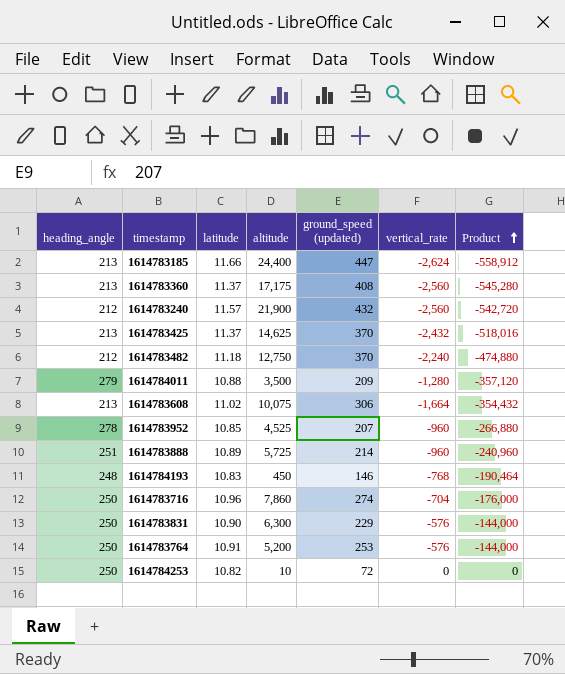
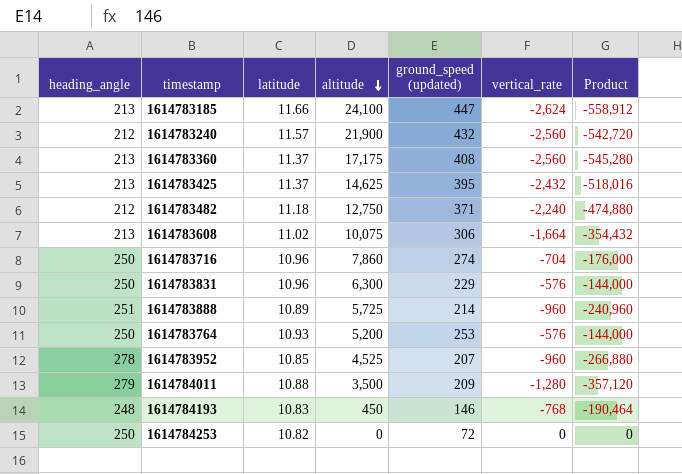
row order: Product ascending -> altitude descending
1614783185 | altitude: 24,400 -> 24,100
1614783425 | ground_speed (updated): 370 -> 395
1614783482 | ground_speed (updated): 370 -> 371
1614783831 | latitude: 10.90 -> 10.96
1614783764 | latitude: 10.91 -> 10.93
1614784253 | altitude: 10 -> 0

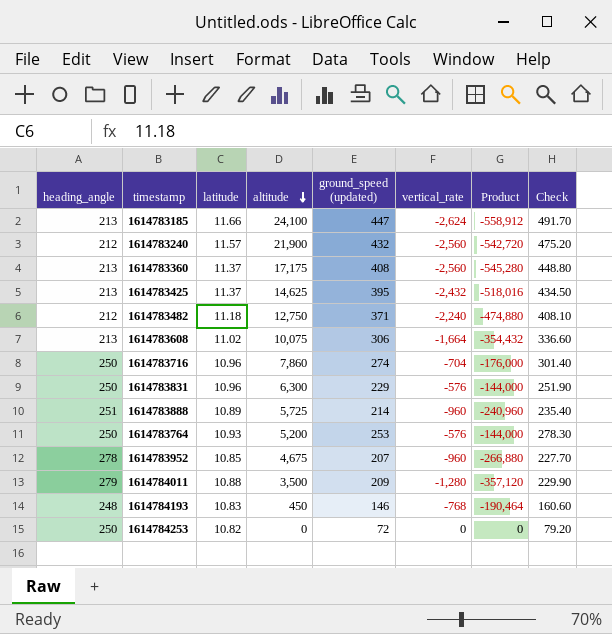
column Check | formula: none -> [ground_speed (updated)] * 1.1
1614783952 | altitude: 4,525 -> 4,675

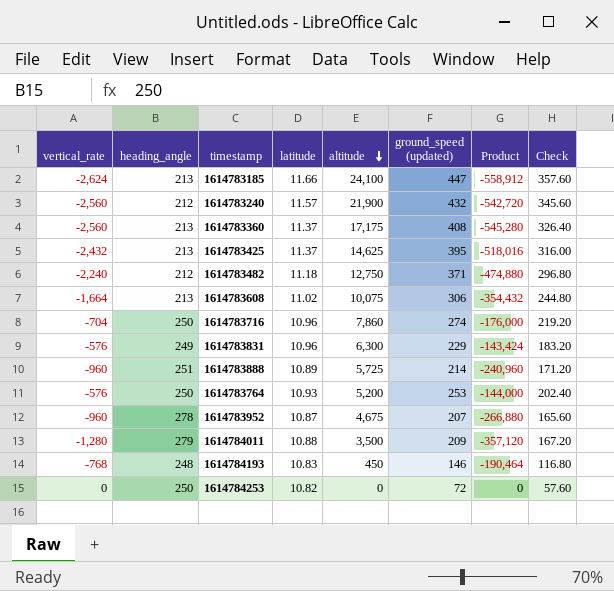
column vertical_rate | position: 6 -> 1
column Check | formula: [ground_speed (updated)] * 1.1 -> [ground_speed (updated)] * 0.8
1614783831 | heading_angle: 250 -> 249
1614783831 | Product: -144,000 -> -143,424
1614783952 | latitude: 10.85 -> 10.87

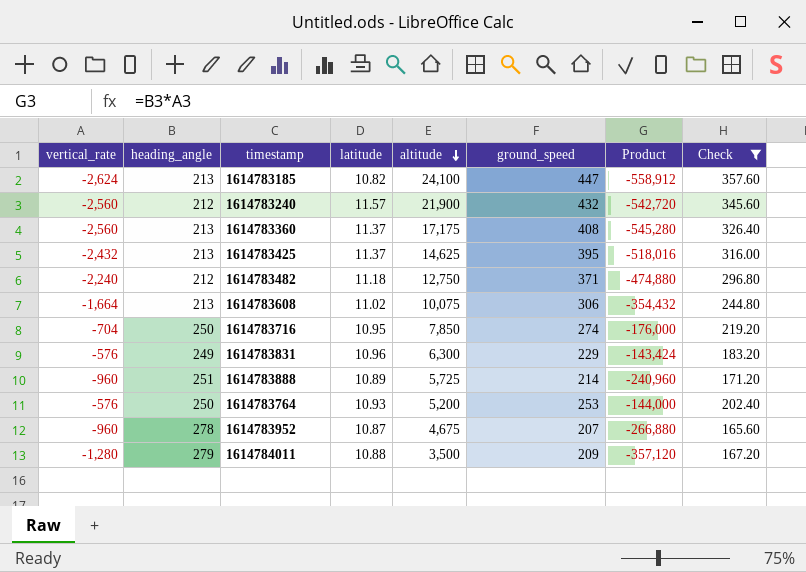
filter: none -> Check >= 165.60
column name: ground_speed (updated) -> ground_speed
1614783185 | latitude: 11.66 -> 10.82
1614783716 | latitude: 10.96 -> 10.95
1614783716 | altitude: 7,860 -> 7,850

